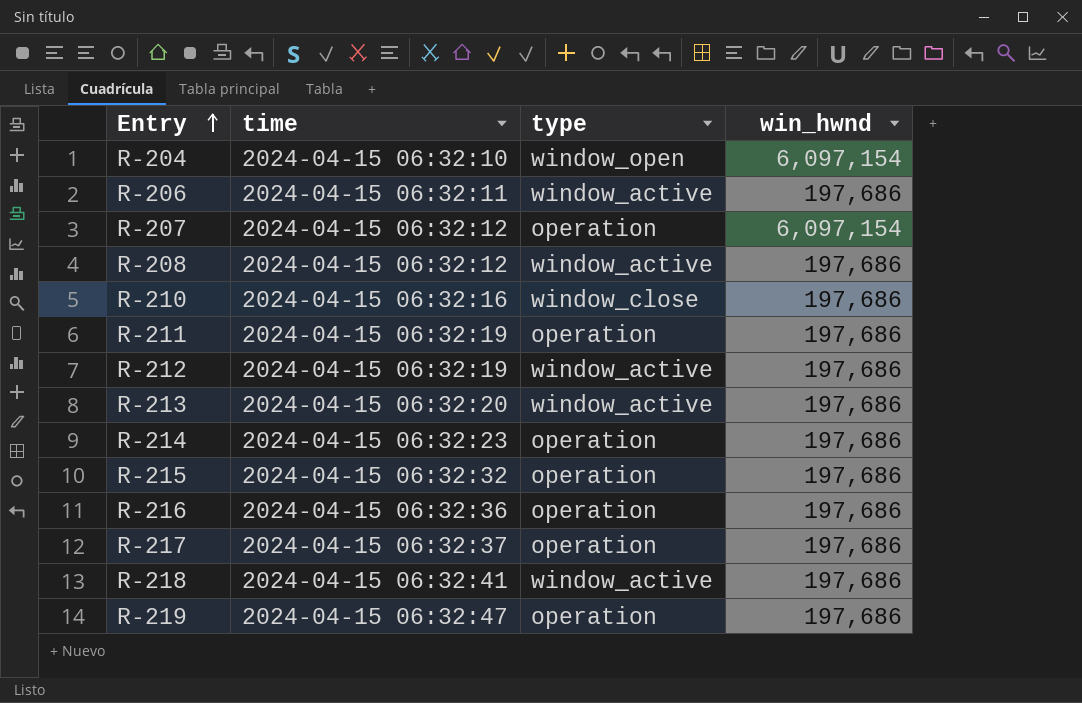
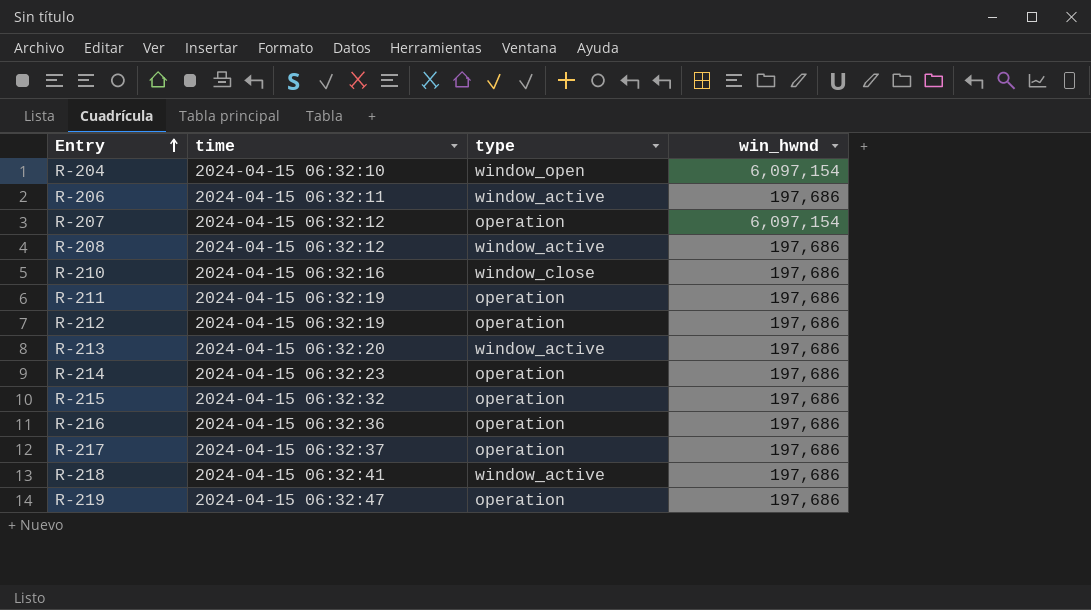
R-212 | type: window_active -> operation

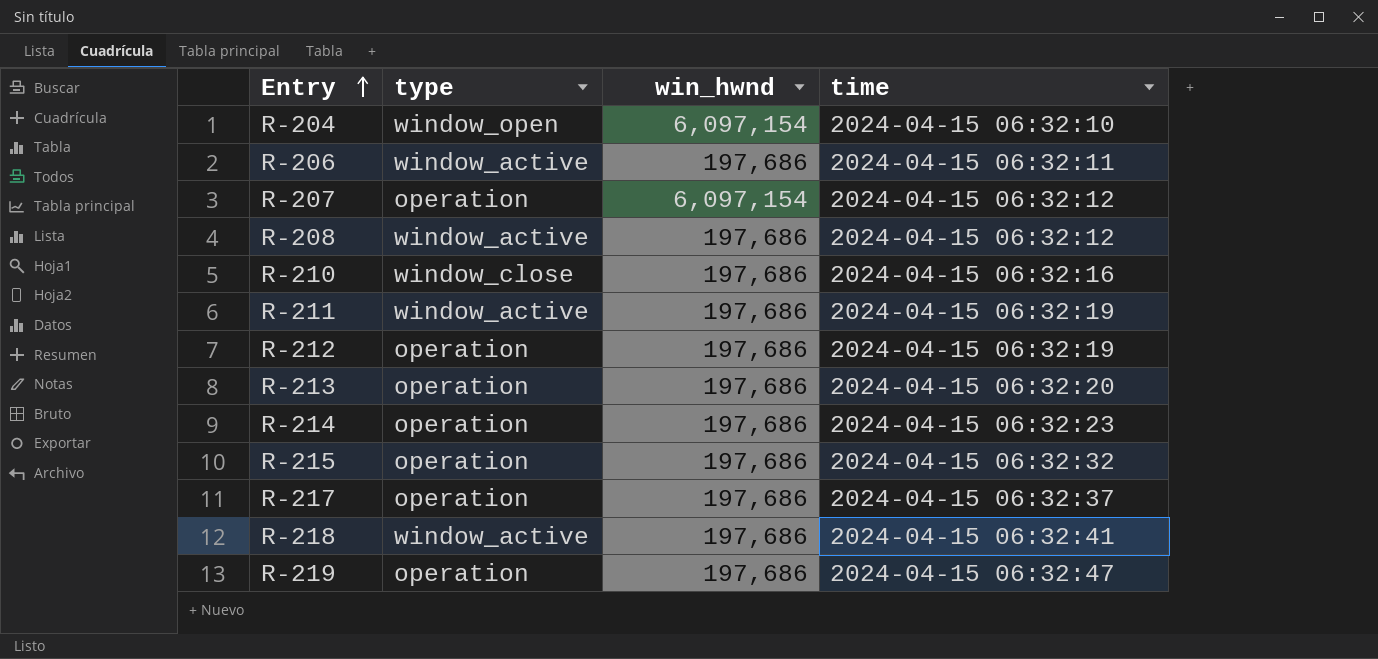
column time | position: 2 -> 4
row R-216: 2024-04-15 06:32:36 | operation | 197,686 -> none
R-211 | type: operation -> window_active
R-213 | type: window_active -> operation

